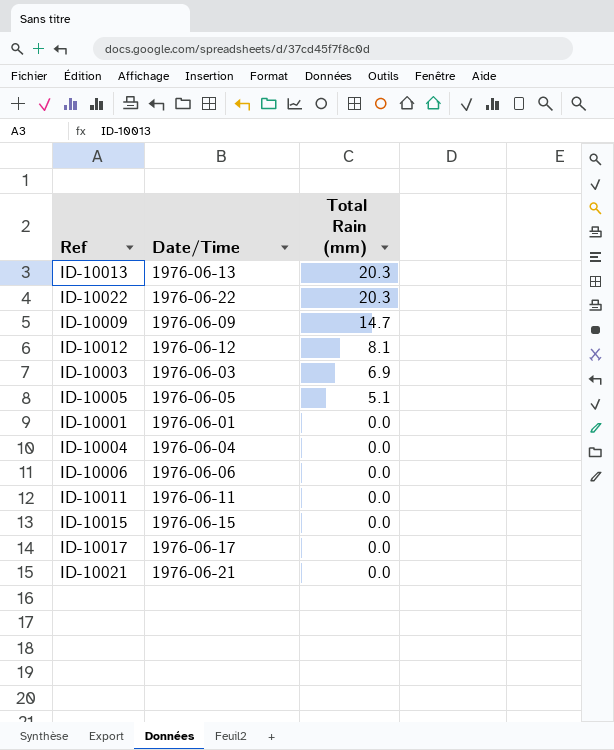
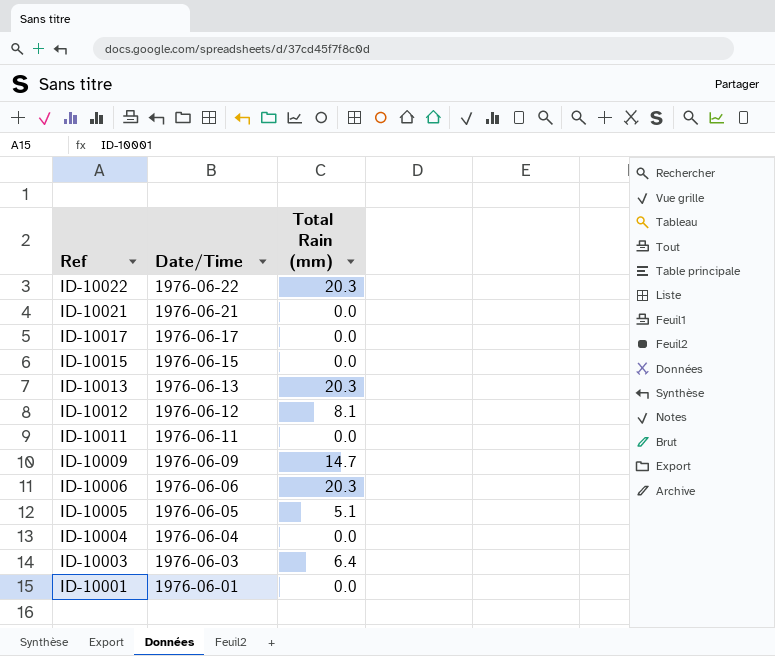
row order: Total Rain (mm) descending -> Ref descending
ID-10006 | Total Rain (mm): 0.0 -> 20.3
ID-10003 | Total Rain (mm): 6.9 -> 6.4

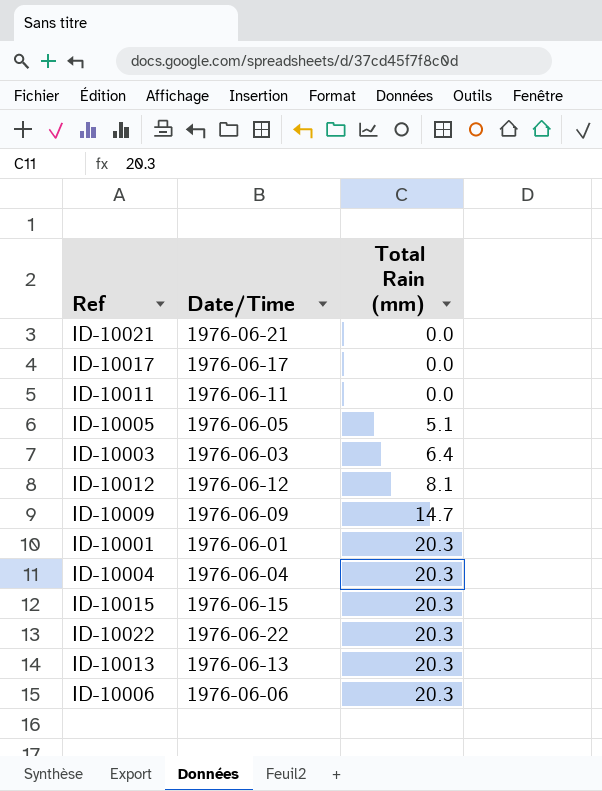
row order: Ref descending -> Total Rain (mm) ascending
ID-10001 | Total Rain (mm): 0.0 -> 20.3
ID-10004 | Total Rain (mm): 0.0 -> 20.3
ID-10015 | Total Rain (mm): 0.0 -> 20.3

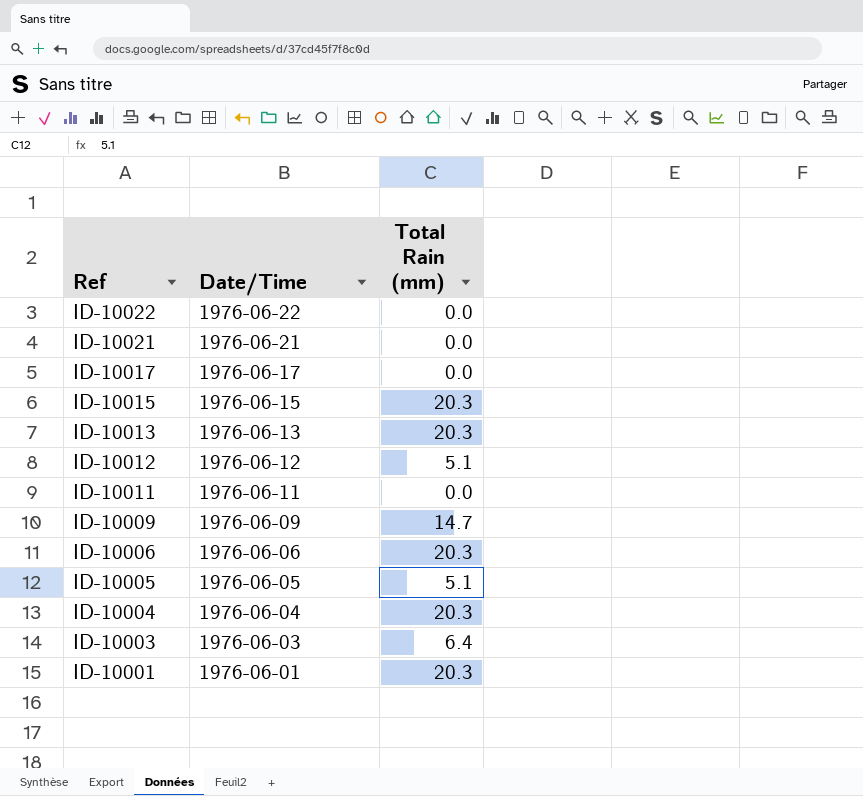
row order: Total Rain (mm) ascending -> Ref descending
ID-10022 | Total Rain (mm): 20.3 -> 0.0
ID-10012 | Total Rain (mm): 8.1 -> 5.1

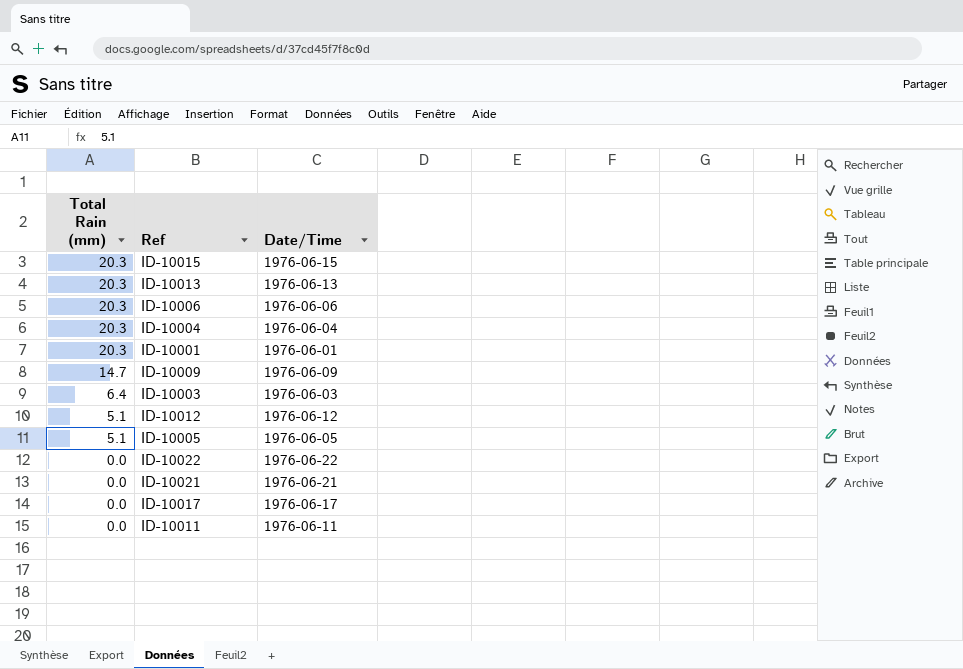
row order: Ref descending -> Total Rain (mm) descending
column Total Rain (mm) | position: 3 -> 1

